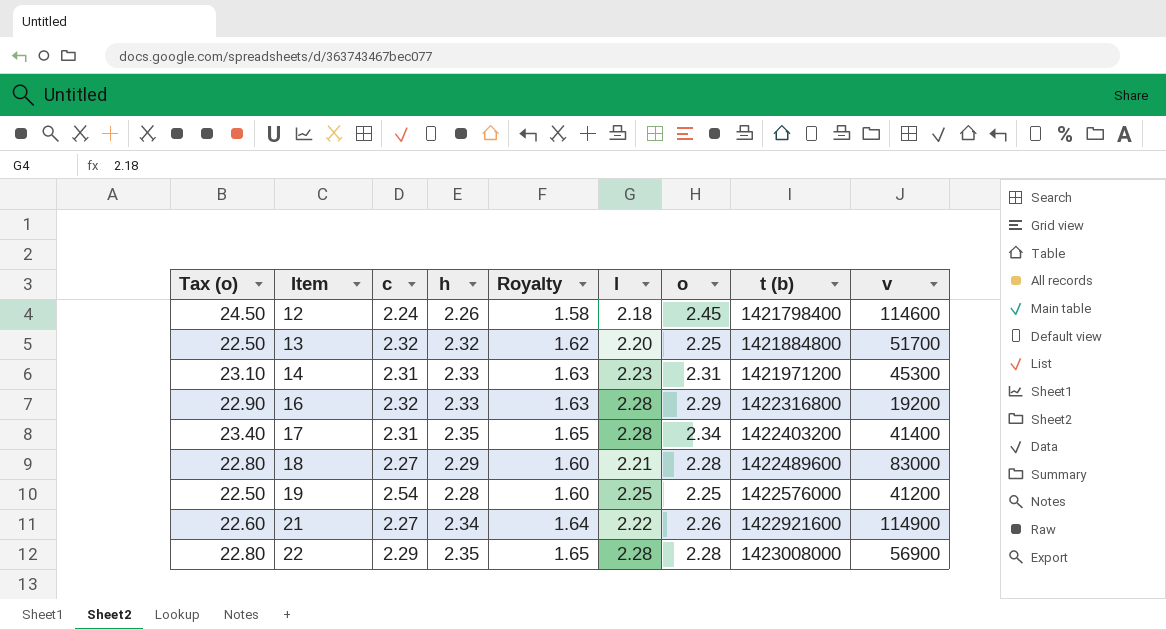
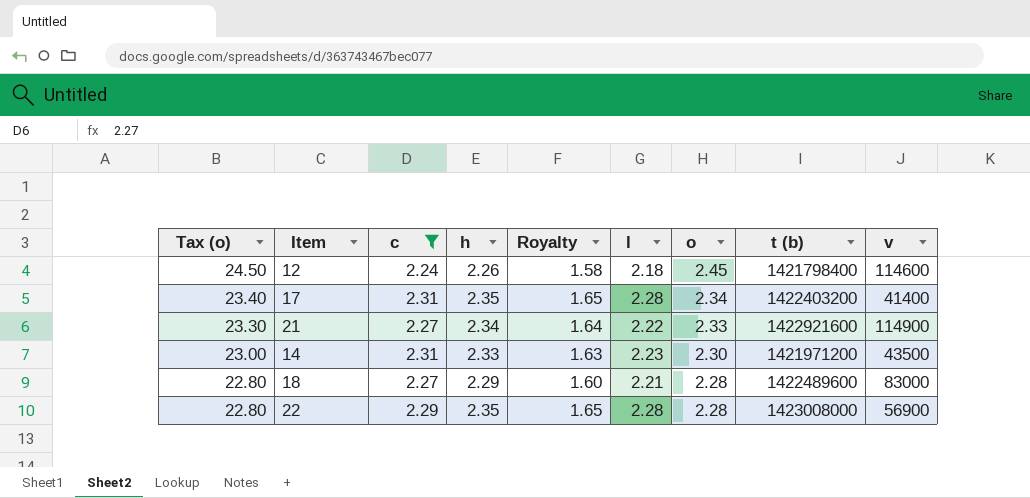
filter: none -> c <= 2.31
row order: Item ascending -> Tax (o) descending
21 | Tax (o): 22.60 -> 23.30
21 | o: 2.26 -> 2.33
14 | Tax (o): 23.10 -> 23.00
14 | o: 2.31 -> 2.30
14 | v: 45300 -> 43500

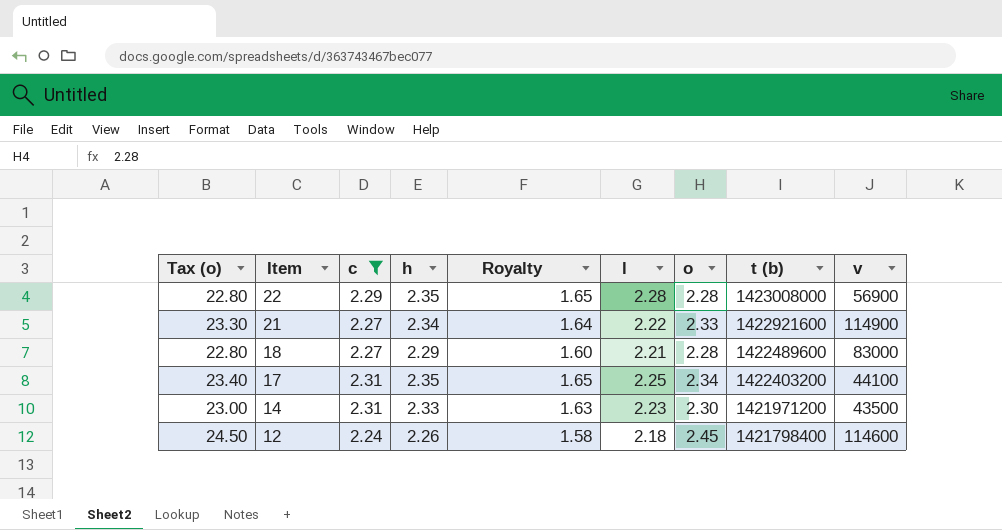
row order: Tax (o) descending -> Item descending
17 | l: 2.28 -> 2.25
17 | v: 41400 -> 44100

